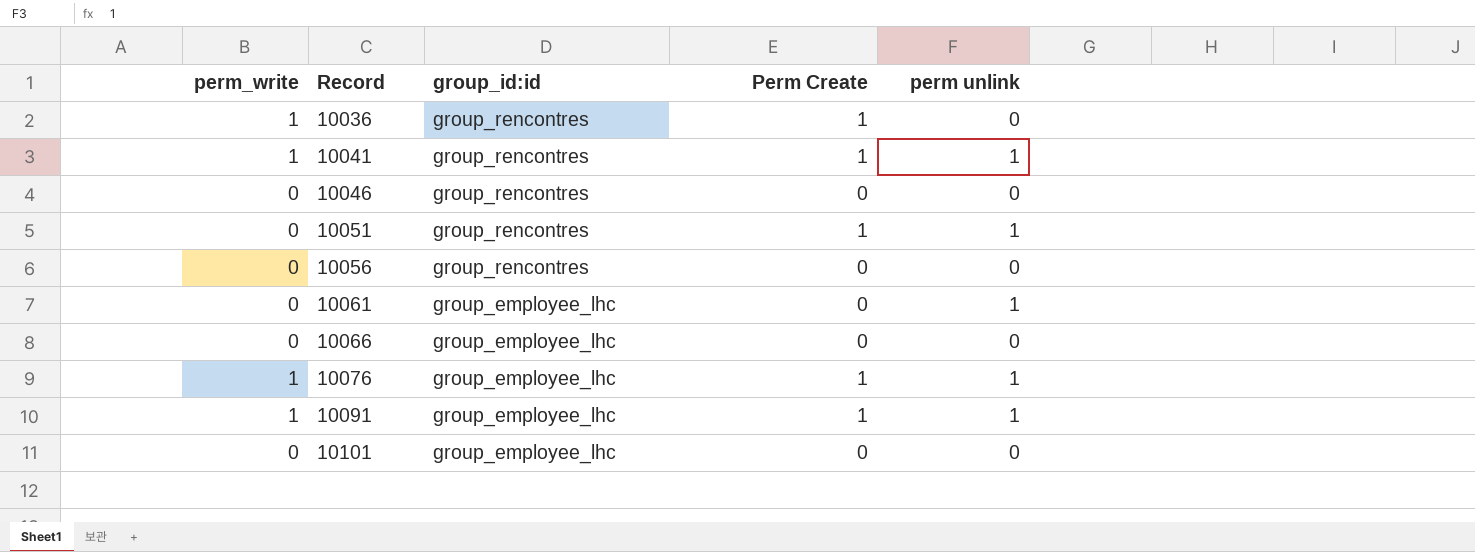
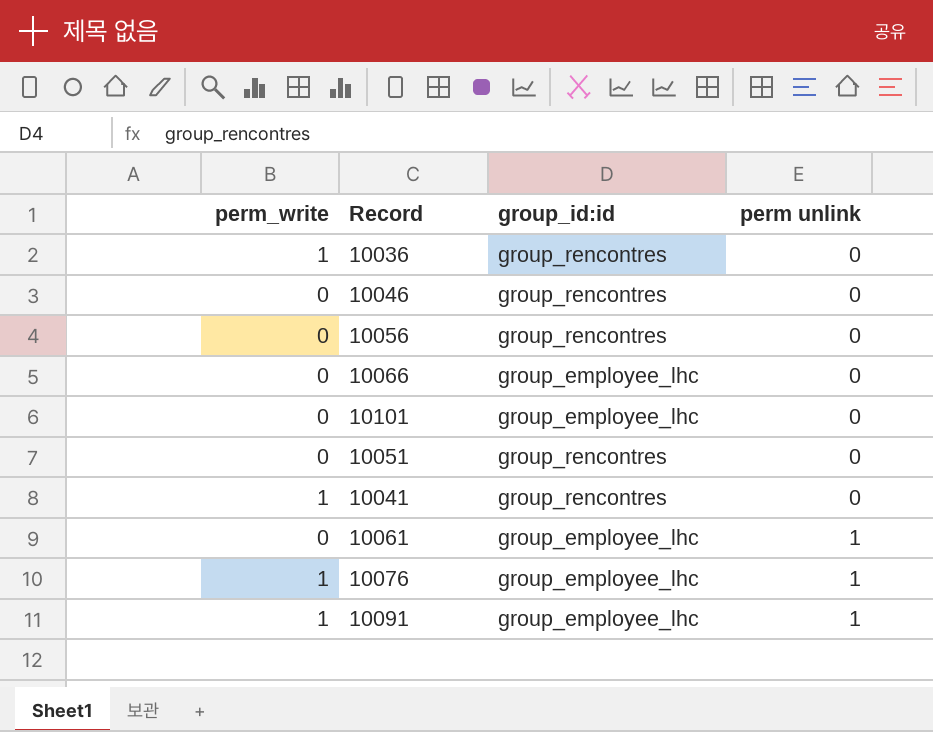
row order: Record ascending -> perm unlink ascending
column Perm Create | position: 4 -> none
10051 | perm unlink: 1 -> 0
10041 | perm unlink: 1 -> 0

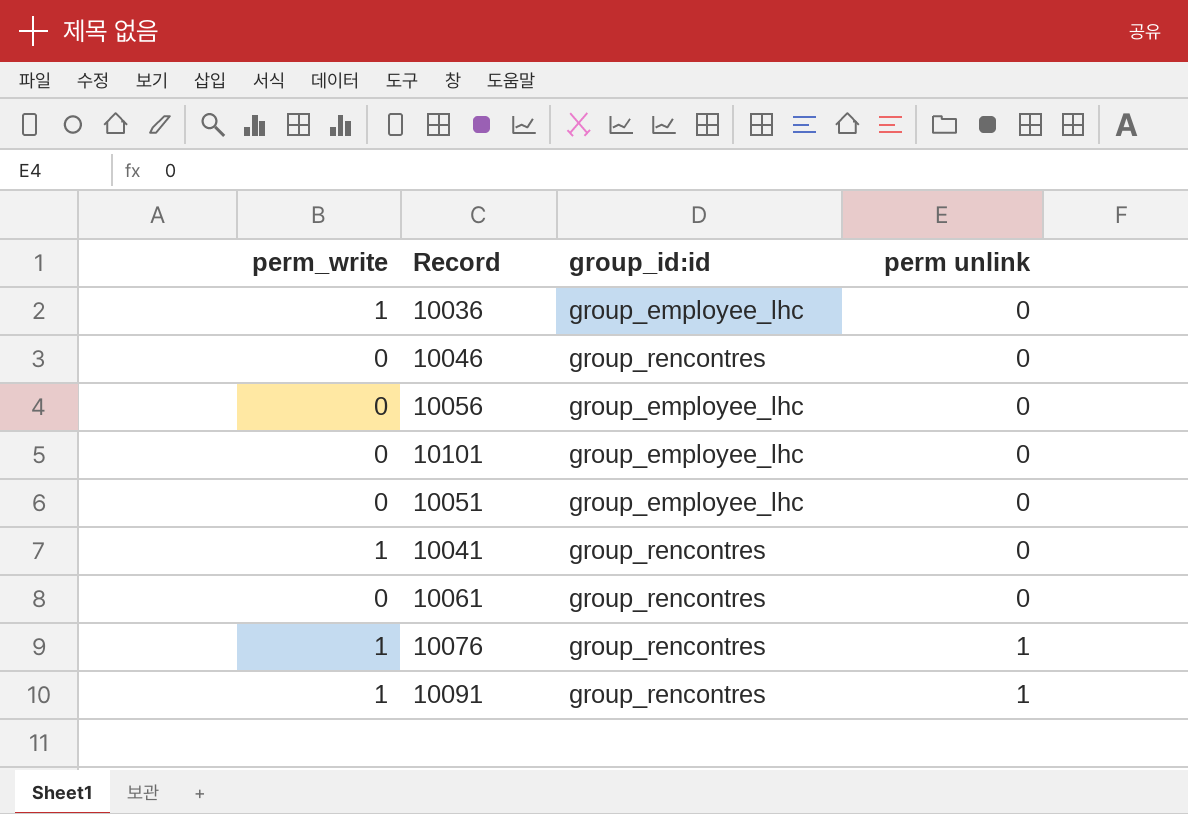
row 10066: 0 | group_employee_lhc | 0 -> none
10036 | group_id:id: group_rencontres -> group_employee_lhc
10056 | group_id:id: group_rencontres -> group_employee_lhc
10051 | group_id:id: group_rencontres -> group_employee_lhc
10061 | group_id:id: group_employee_lhc -> group_rencontres
10061 | perm unlink: 1 -> 0
10076 | group_id:id: group_employee_lhc -> group_rencontres
10091 | group_id:id: group_employee_lhc -> group_rencontres

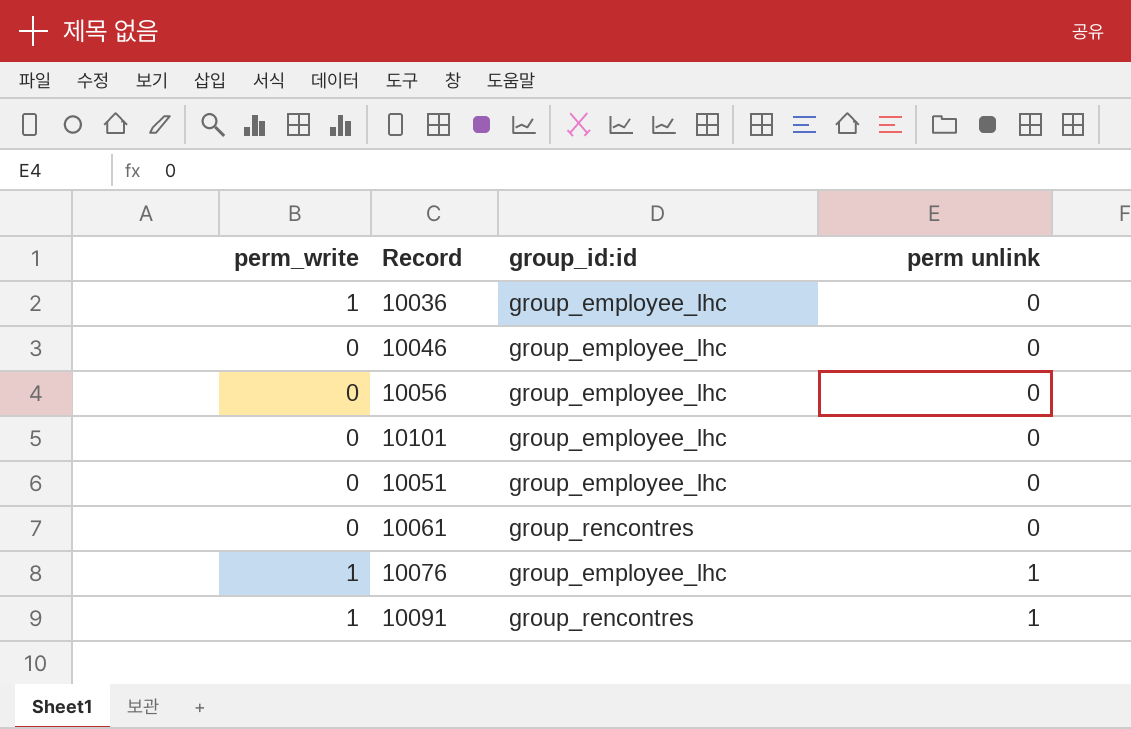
row 10041: 1 | group_rencontres | 0 -> none
10046 | group_id:id: group_rencontres -> group_employee_lhc
10076 | group_id:id: group_rencontres -> group_employee_lhc

